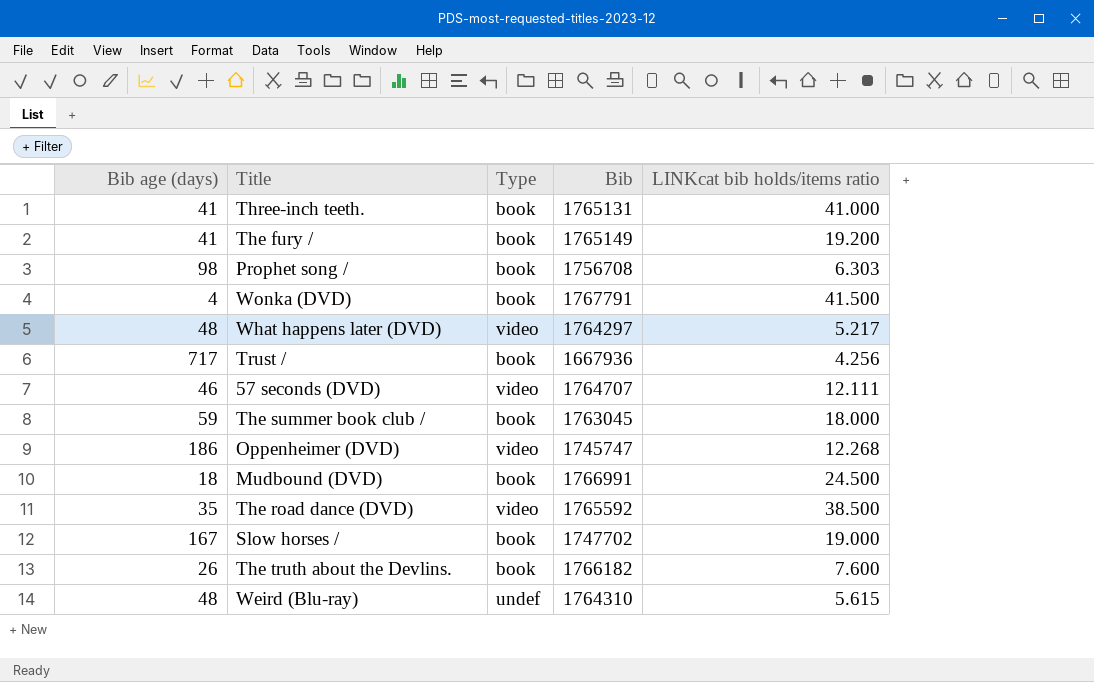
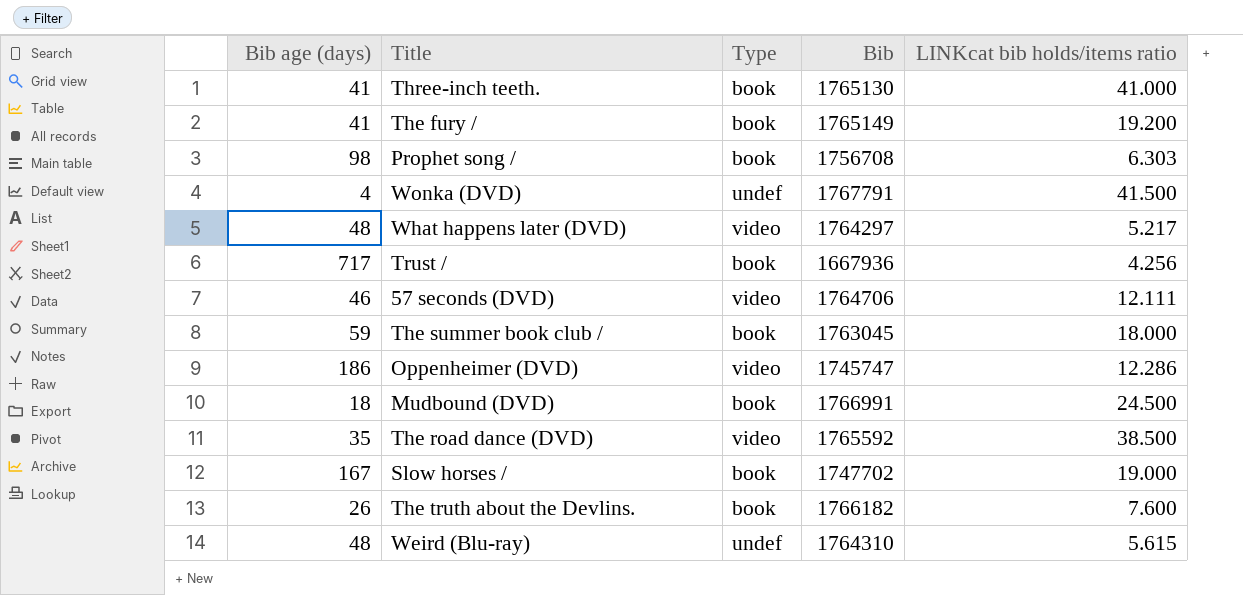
Three-inch teeth. | Bib: 1765131 -> 1765130
Wonka (DVD) | Type: book -> undef
57 seconds (DVD) | Bib: 1764707 -> 1764706
Oppenheimer (DVD) | LINKcat bib holds/items ratio: 12.268 -> 12.286

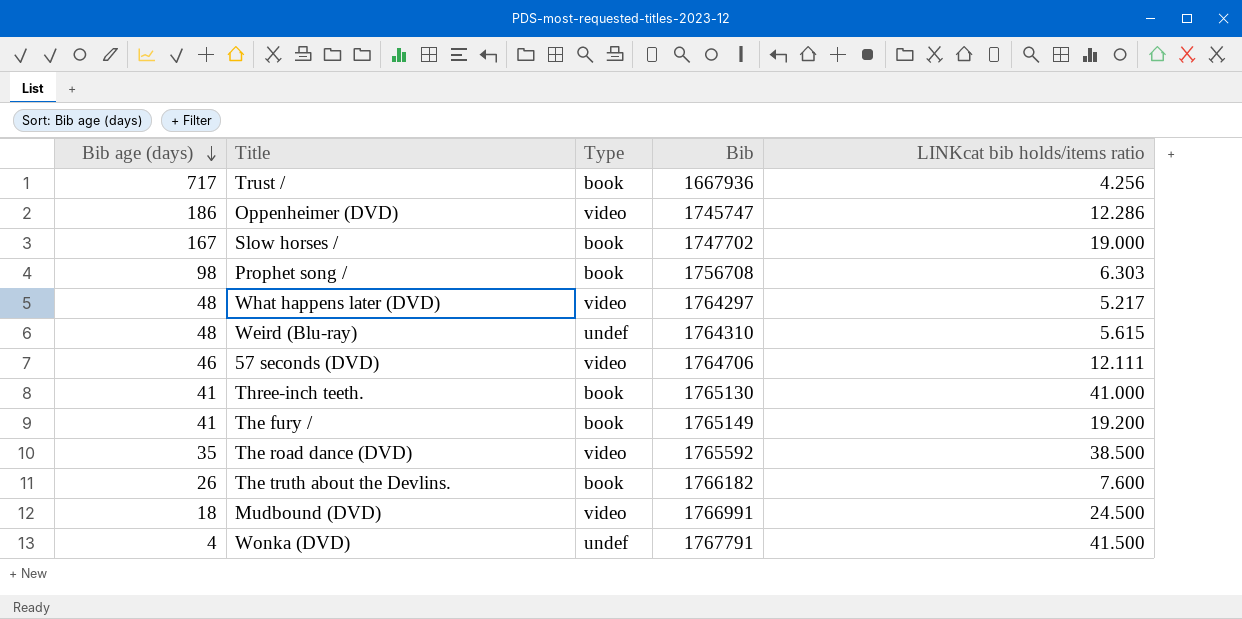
row order: none -> Bib age (days) descending
row The summer book club /: 59 | book | 1763045 | 18.000 -> none
Mudbound (DVD) | Type: book -> video

